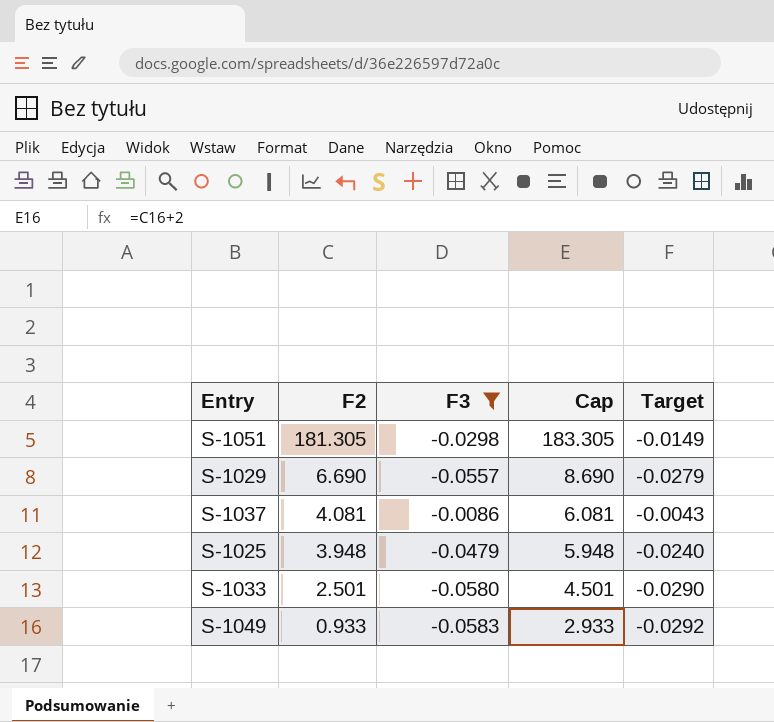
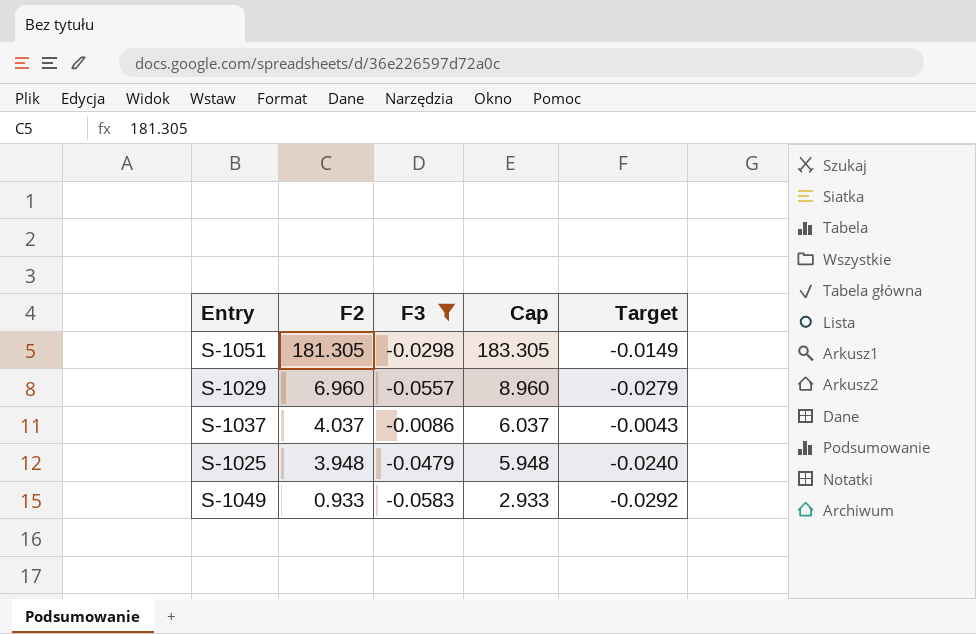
row S-1033: 2.501 | -0.0580 | 4.501 | -0.0290 -> none
S-1029 | F2: 6.690 -> 6.960
S-1029 | Cap: 8.690 -> 8.960
S-1037 | F2: 4.081 -> 4.037
S-1037 | Cap: 6.081 -> 6.037

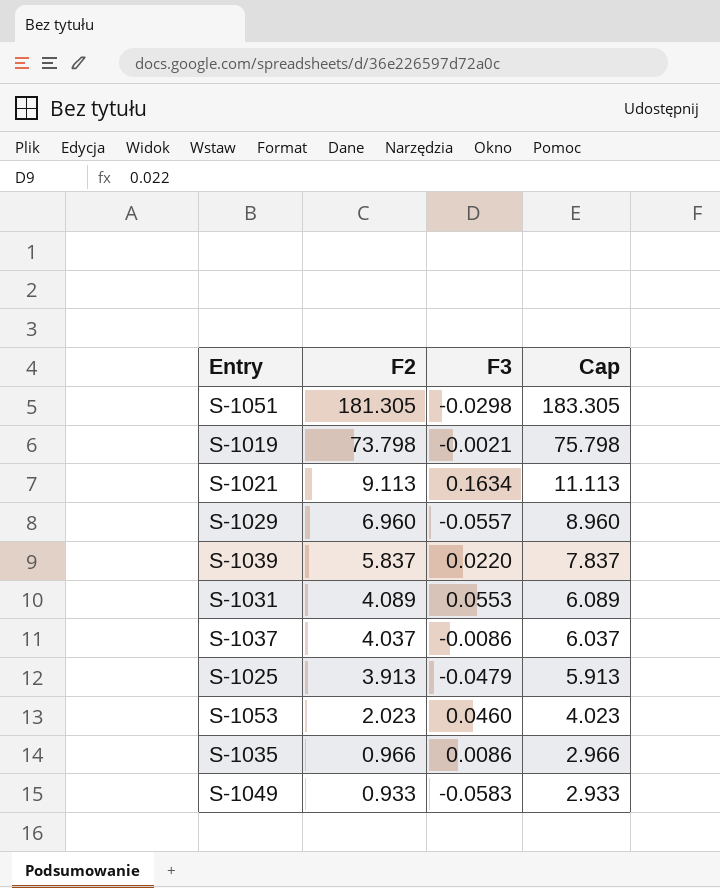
filter: F3 <= -0.0086 -> none
column Target | formula: [F3] * 0.5 -> none
S-1025 | F2: 3.948 -> 3.913
S-1025 | Cap: 5.948 -> 5.913

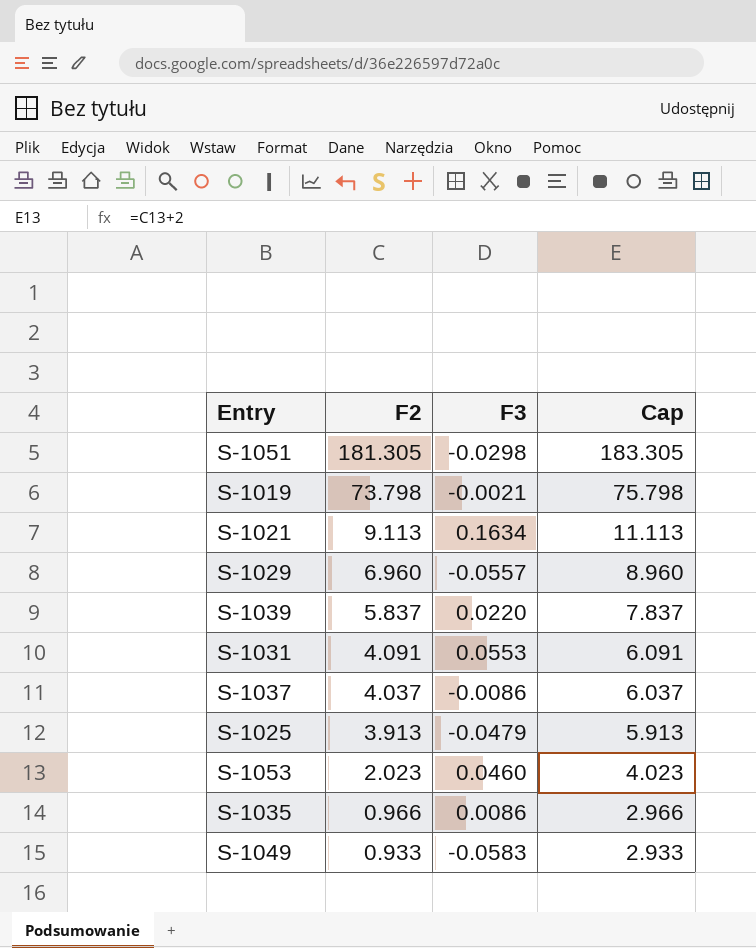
S-1031 | F2: 4.089 -> 4.091
S-1031 | Cap: 6.089 -> 6.091

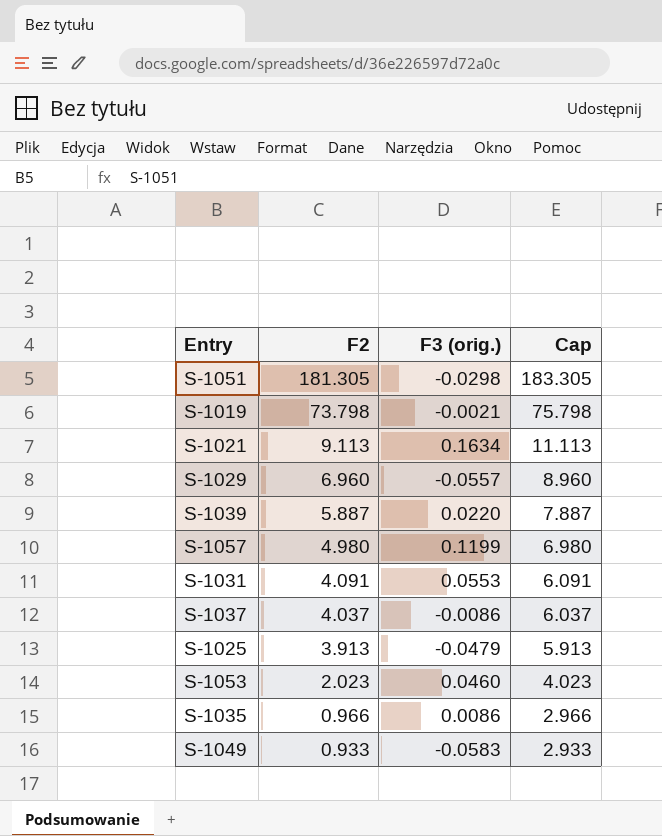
column name: F3 -> F3 (orig.)
S-1039 | F2: 5.837 -> 5.887
S-1039 | Cap: 7.837 -> 7.887
row S-1057: none -> 4.980 | 0.1199 | 6.980

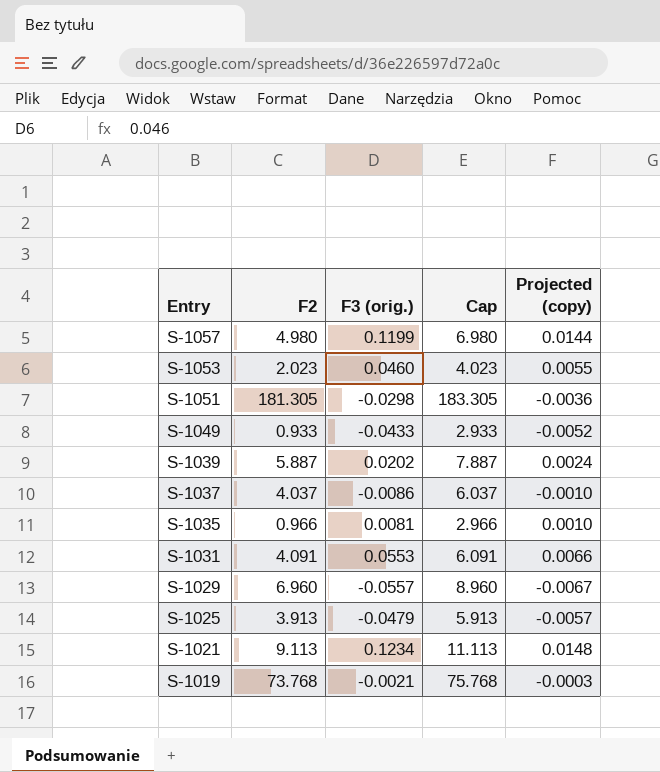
row order: F2 descending -> Entry descending
column Projected (copy) | formula: none -> [F3 (orig.)] * 0.12
S-1049 | F3 (orig.): -0.0583 -> -0.0433
S-1039 | F3 (orig.): 0.0220 -> 0.0202
S-1035 | F3 (orig.): 0.0086 -> 0.0081
S-1021 | F3 (orig.): 0.1634 -> 0.1234
S-1019 | F2: 73.798 -> 73.768
S-1019 | Cap: 75.798 -> 75.768

